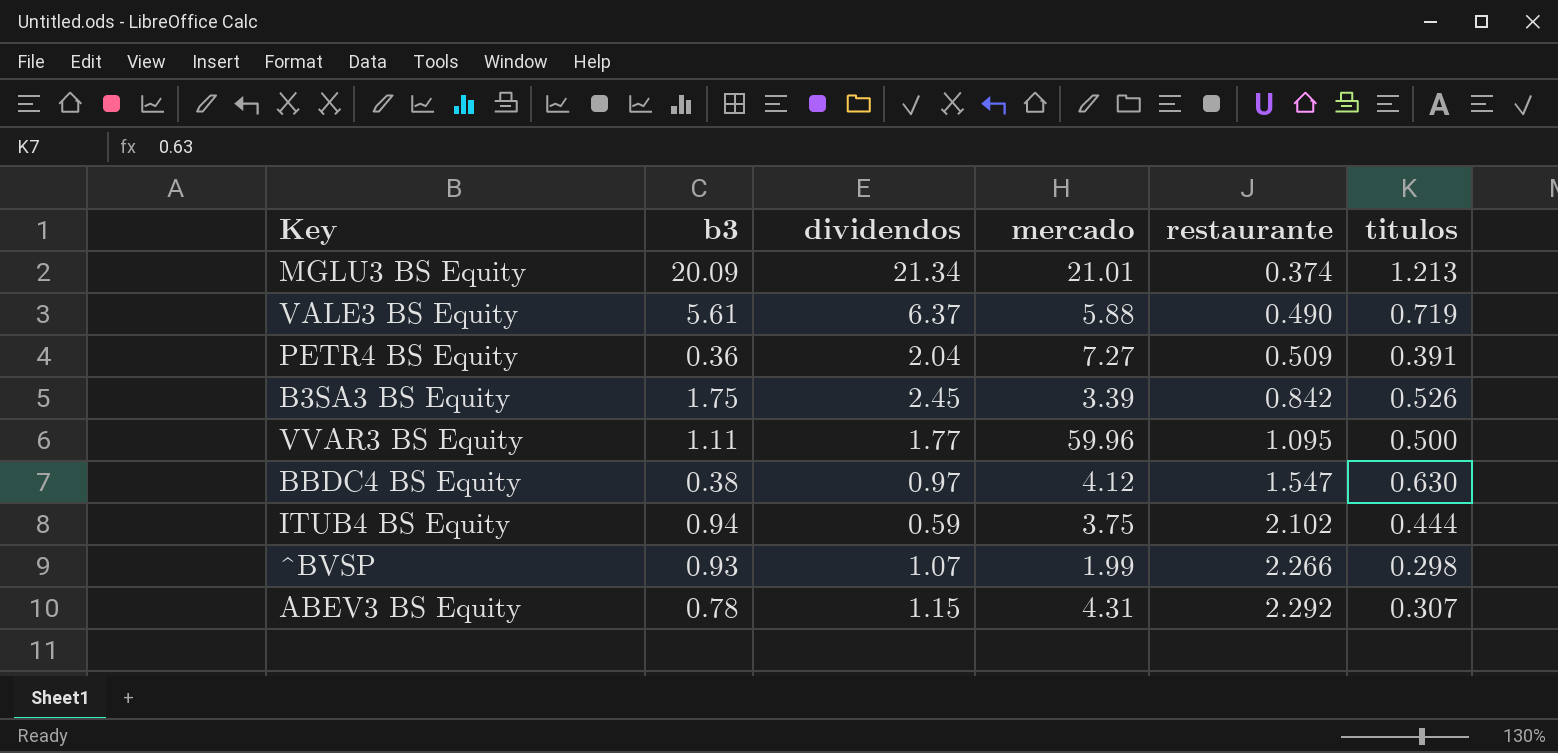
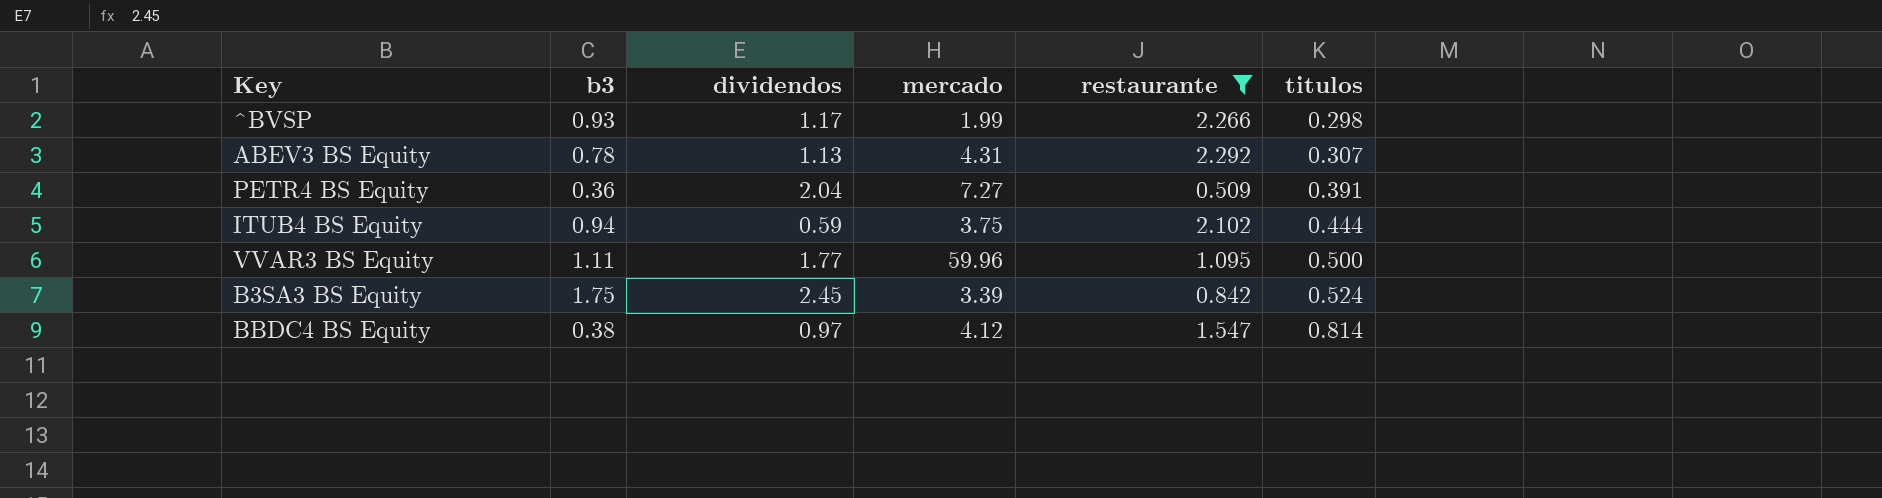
filter: none -> restaurante >= 0.509
row order: restaurante ascending -> titulos ascending
^BVSP | dividendos: 1.07 -> 1.17
ABEV3 BS Equity | dividendos: 1.15 -> 1.13
B3SA3 BS Equity | titulos: 0.526 -> 0.524
BBDC4 BS Equity | titulos: 0.630 -> 0.814

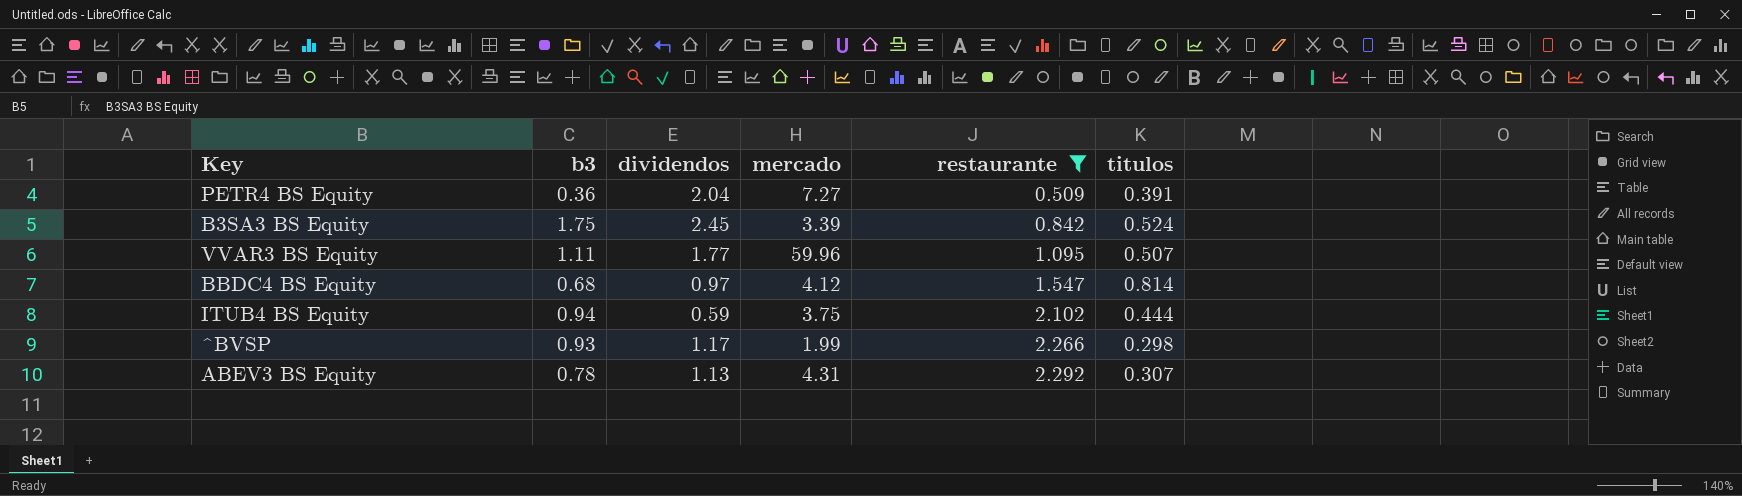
row order: titulos ascending -> restaurante ascending
VVAR3 BS Equity | titulos: 0.500 -> 0.507
BBDC4 BS Equity | b3: 0.38 -> 0.68

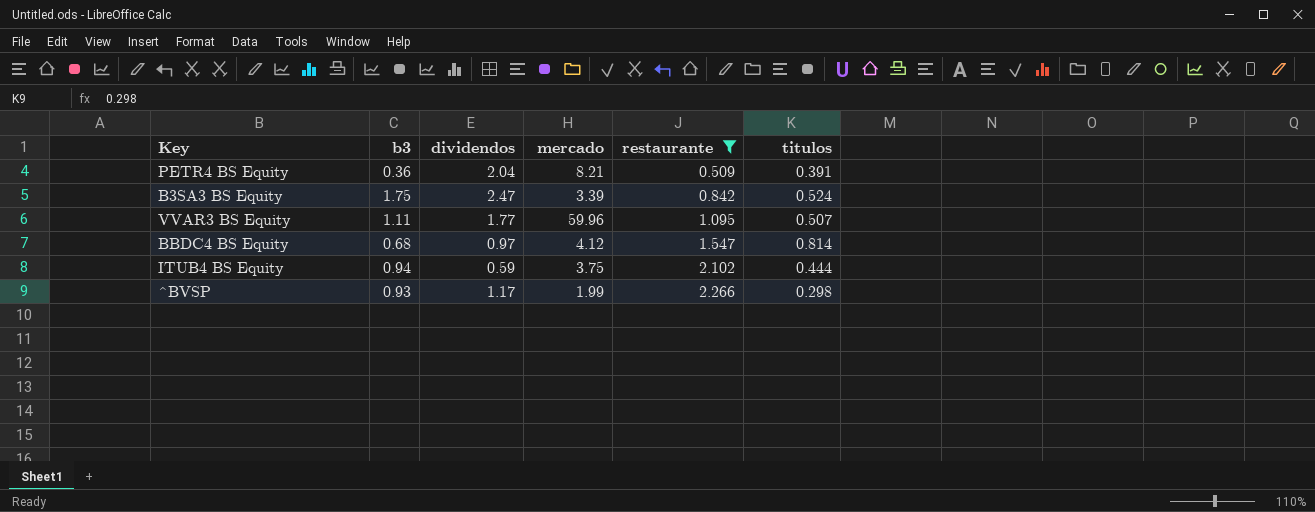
row ABEV3 BS Equity: 0.78 | 1.13 | 4.31 | 2.292 | 0.307 -> none
PETR4 BS Equity | mercado: 7.27 -> 8.21
B3SA3 BS Equity | dividendos: 2.45 -> 2.47

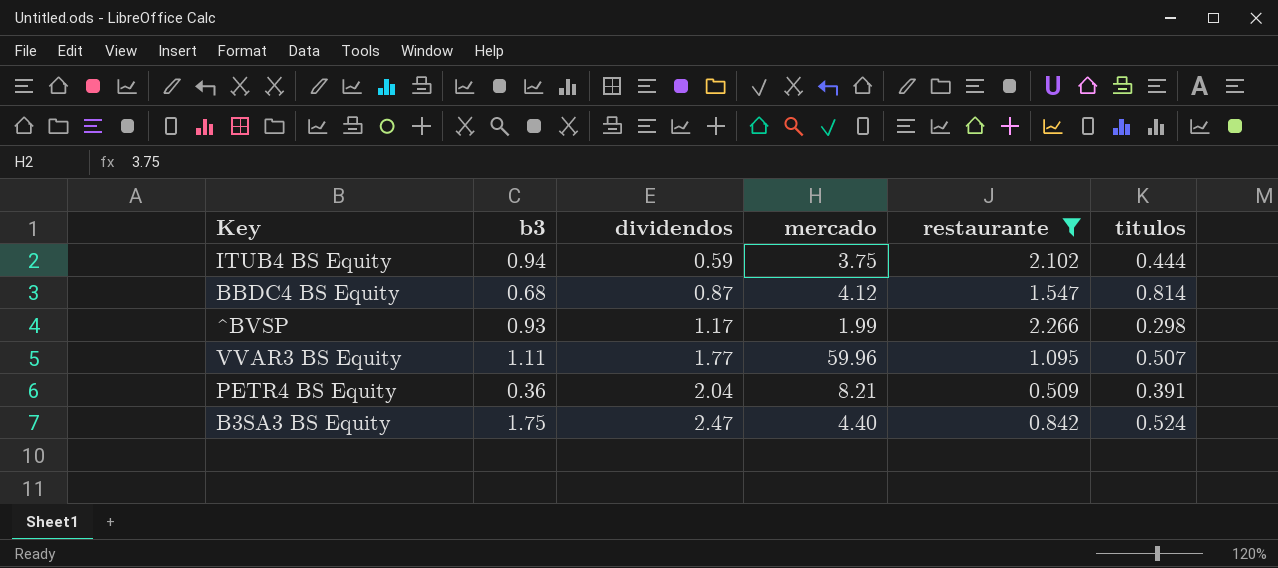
row order: restaurante ascending -> dividendos ascending
BBDC4 BS Equity | dividendos: 0.97 -> 0.87
B3SA3 BS Equity | mercado: 3.39 -> 4.40

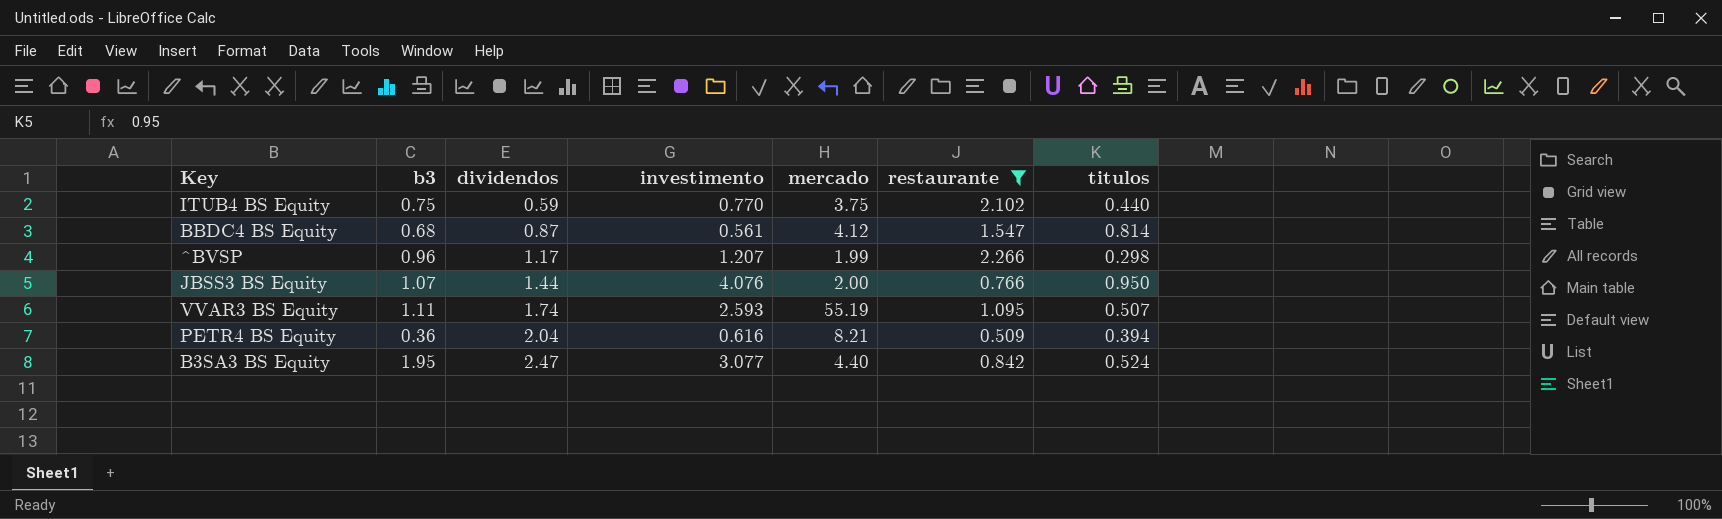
column investimento | position: none -> 4
ITUB4 BS Equity | b3: 0.94 -> 0.75
ITUB4 BS Equity | titulos: 0.444 -> 0.440
^BVSP | b3: 0.93 -> 0.96
row JBSS3 BS Equity: none -> 1.07 | 1.44 | 4.076 | 2.00 | 0.766 | 0.950
VVAR3 BS Equity | dividendos: 1.77 -> 1.74
VVAR3 BS Equity | mercado: 59.96 -> 55.19
PETR4 BS Equity | titulos: 0.391 -> 0.394
B3SA3 BS Equity | b3: 1.75 -> 1.95

